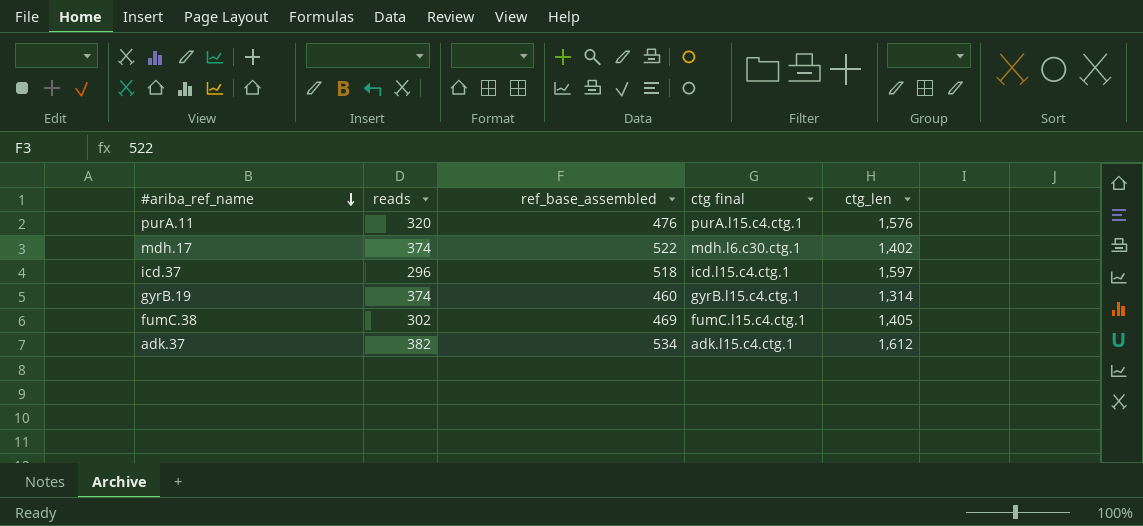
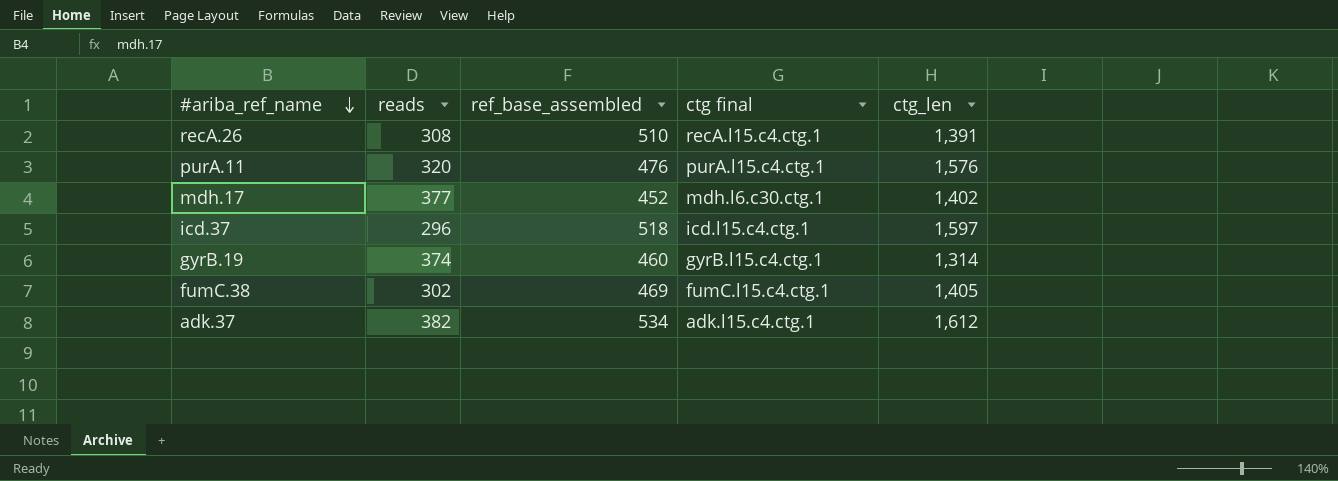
row recA.26: none -> 308 | 510 | recA.l15.c4.ctg.1 | 1,391
mdh.17 | reads: 374 -> 377
mdh.17 | ref_base_assembled: 522 -> 452

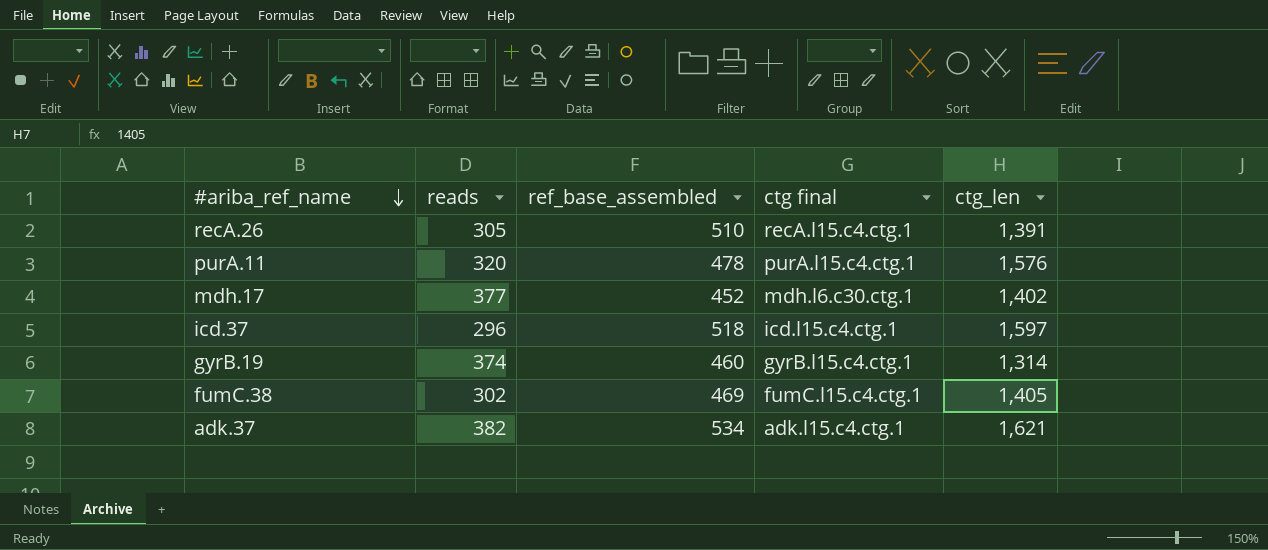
recA.26 | reads: 308 -> 305
purA.11 | ref_base_assembled: 476 -> 478
adk.37 | ctg_len: 1,612 -> 1,621

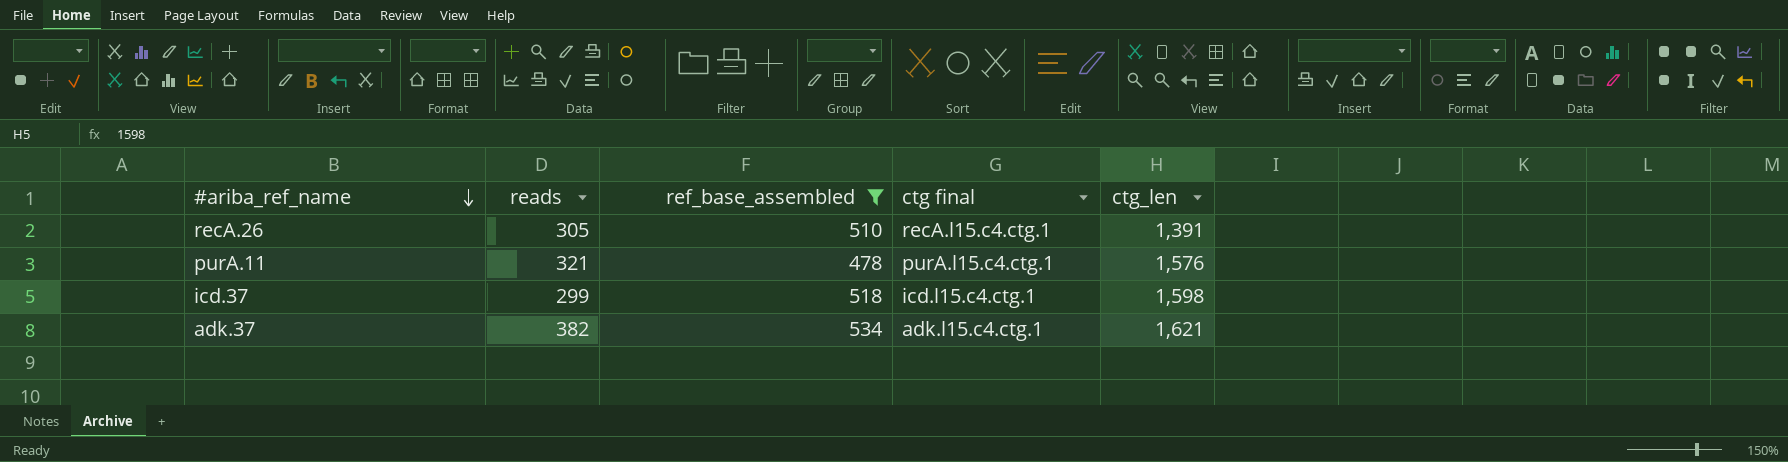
filter: none -> ref_base_assembled >= 478
purA.11 | reads: 320 -> 321
icd.37 | reads: 296 -> 299
icd.37 | ctg_len: 1,597 -> 1,598

